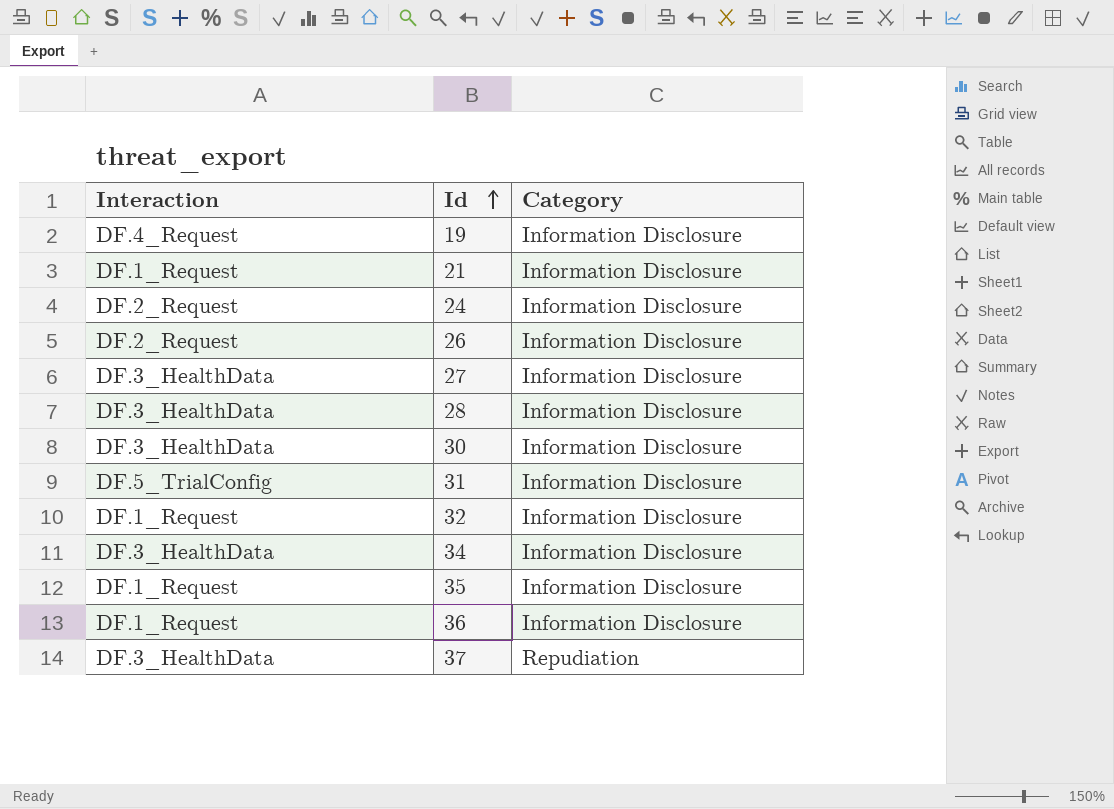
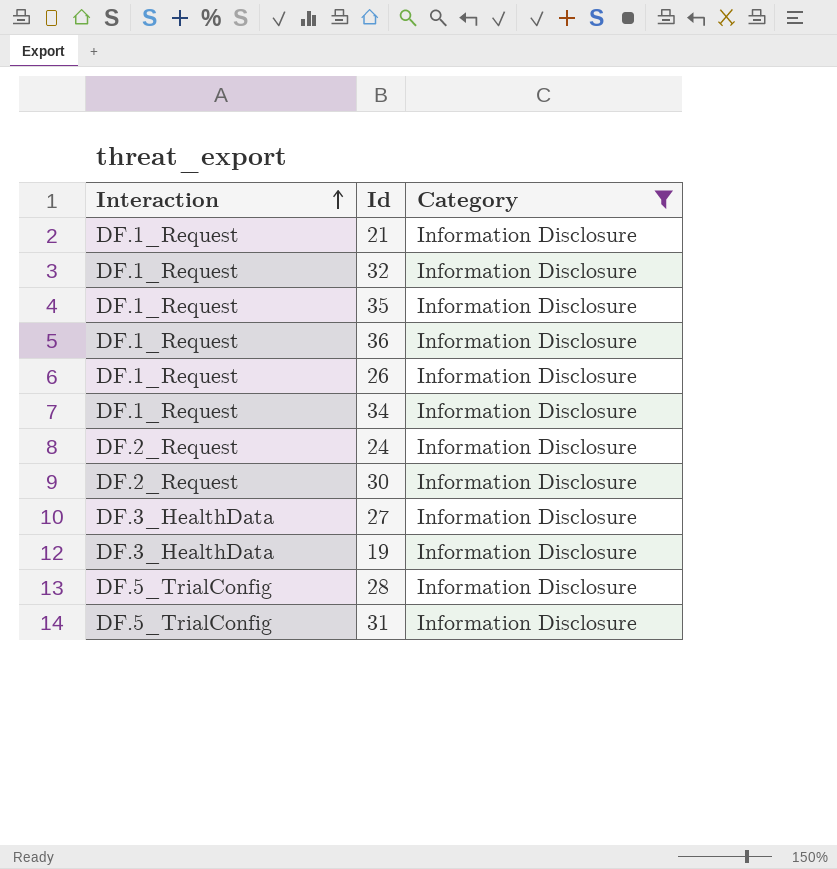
filter: none -> Category = Information Disclosure
row order: Id ascending -> Interaction ascending
26 | Interaction: DF.2_Request -> DF.1_Request
34 | Interaction: DF.3_HealthData -> DF.1_Request
30 | Interaction: DF.3_HealthData -> DF.2_Request
19 | Interaction: DF.4_Request -> DF.3_HealthData
28 | Interaction: DF.3_HealthData -> DF.5_TrialConfig

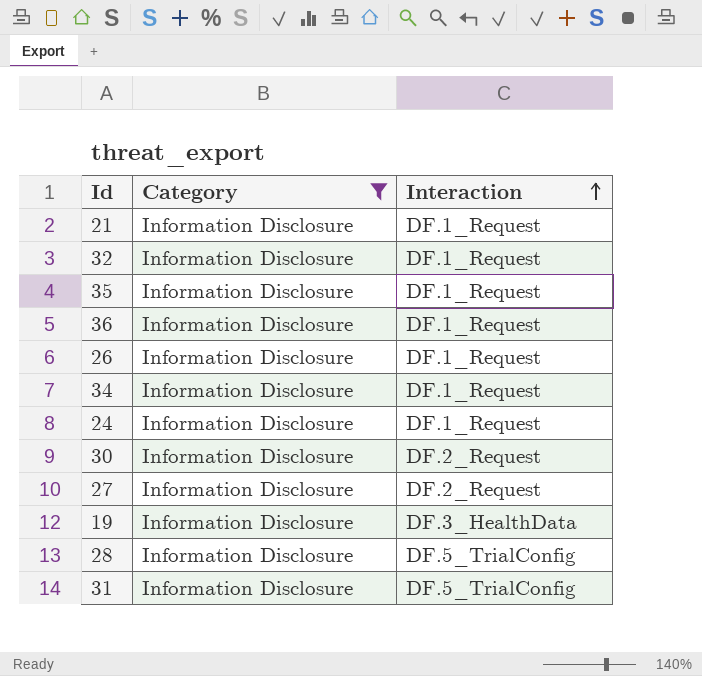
column Interaction | position: 1 -> 3
24 | Interaction: DF.2_Request -> DF.1_Request
27 | Interaction: DF.3_HealthData -> DF.2_Request

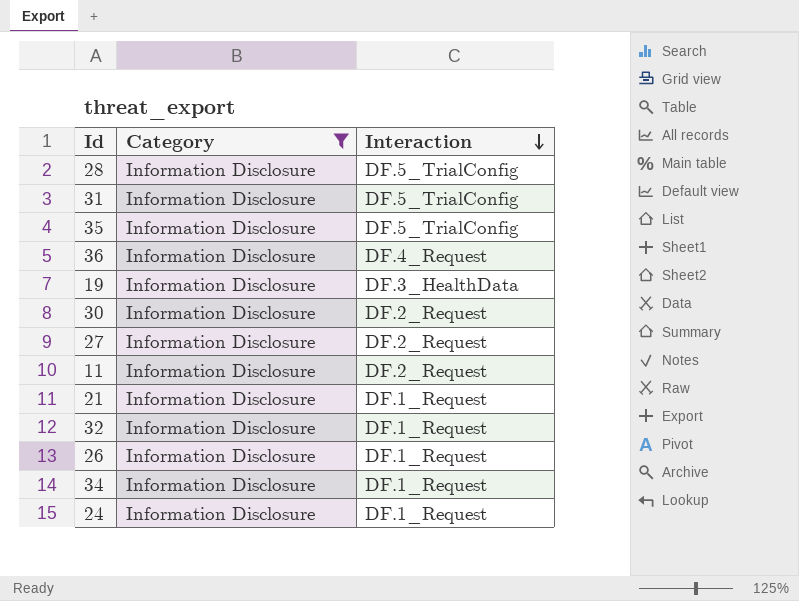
row order: Interaction ascending -> Interaction descending
35 | Interaction: DF.1_Request -> DF.5_TrialConfig
36 | Interaction: DF.1_Request -> DF.4_Request
row 11: none -> Information Disclosure | DF.2_Request

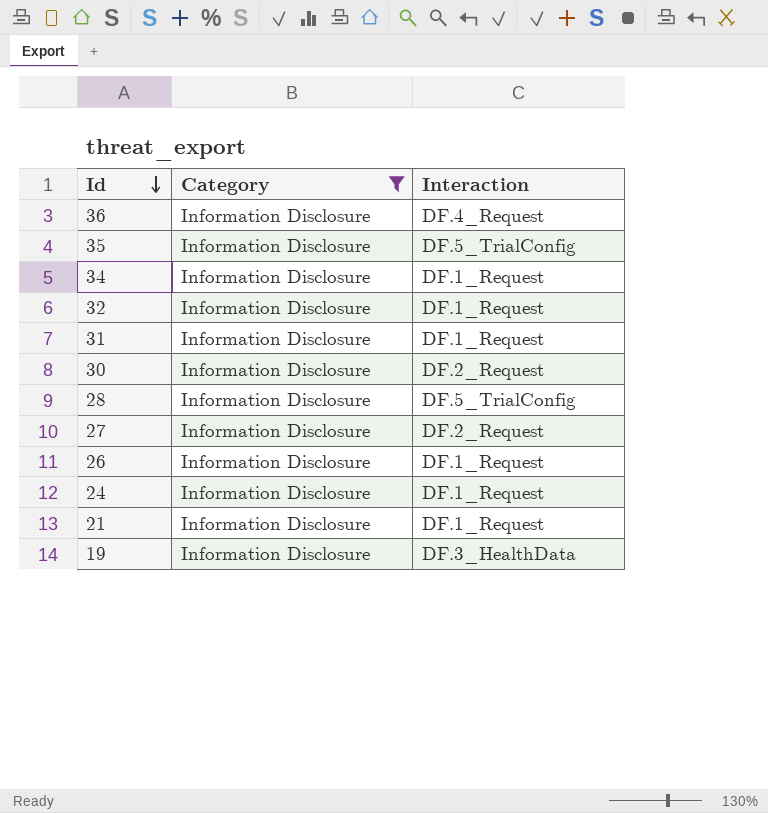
row order: Interaction descending -> Id descending
row 11: Information Disclosure | DF.2_Request -> none
31 | Interaction: DF.5_TrialConfig -> DF.1_Request

